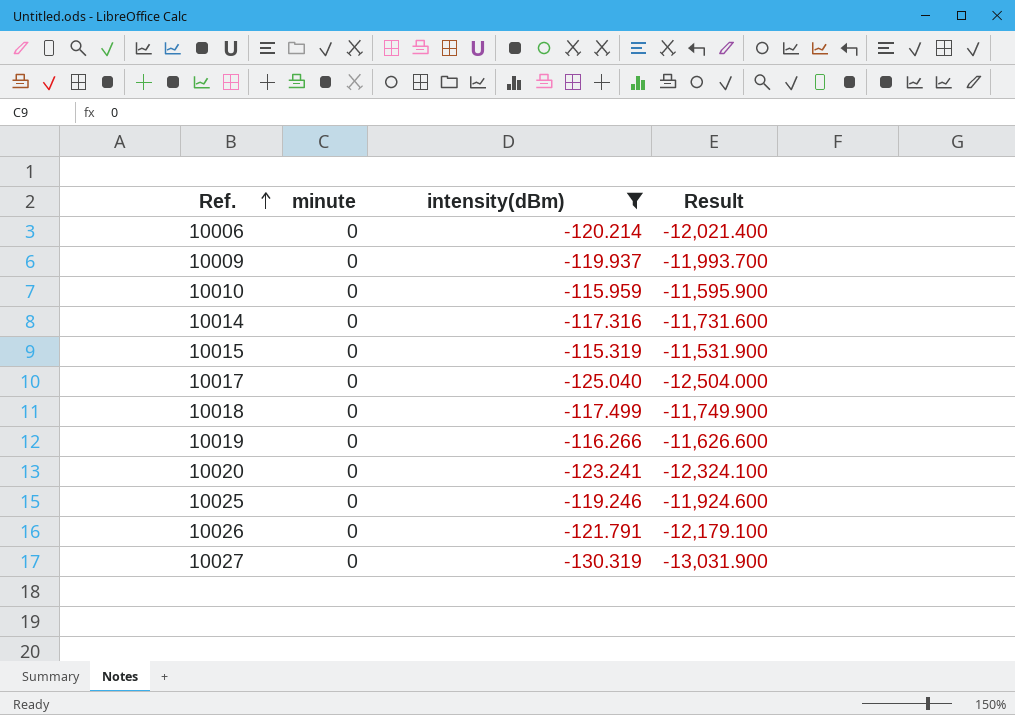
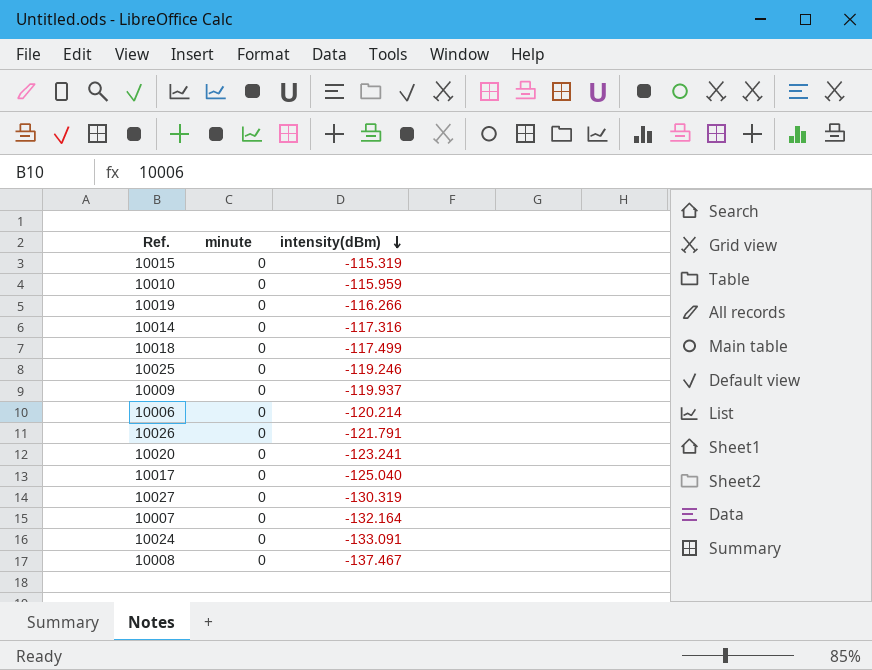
filter: intensity(dBm) >= -130.319 -> none
row order: Ref. ascending -> intensity(dBm) descending
column Result | formula: [intensity(dBm)] * 100 -> none

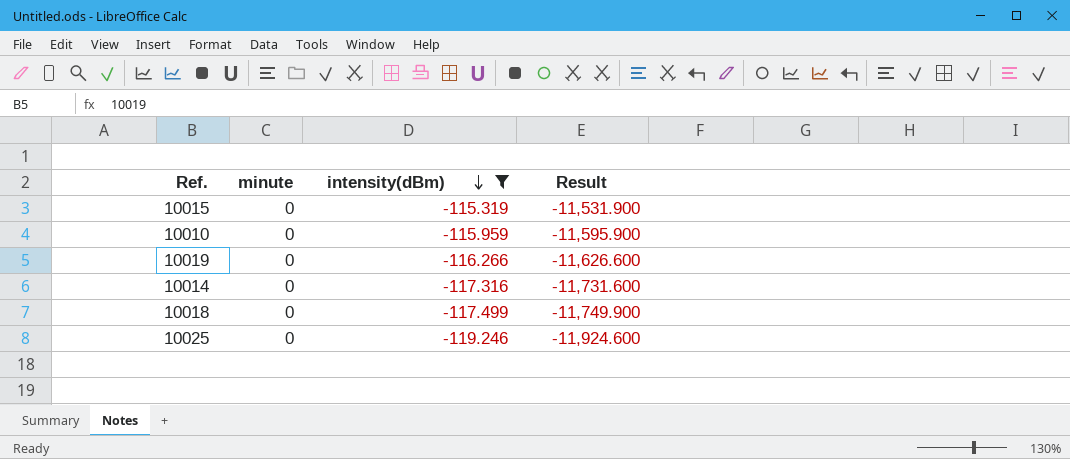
filter: none -> intensity(dBm) >= -119.246
column Result | formula: none -> [intensity(dBm)] * 100

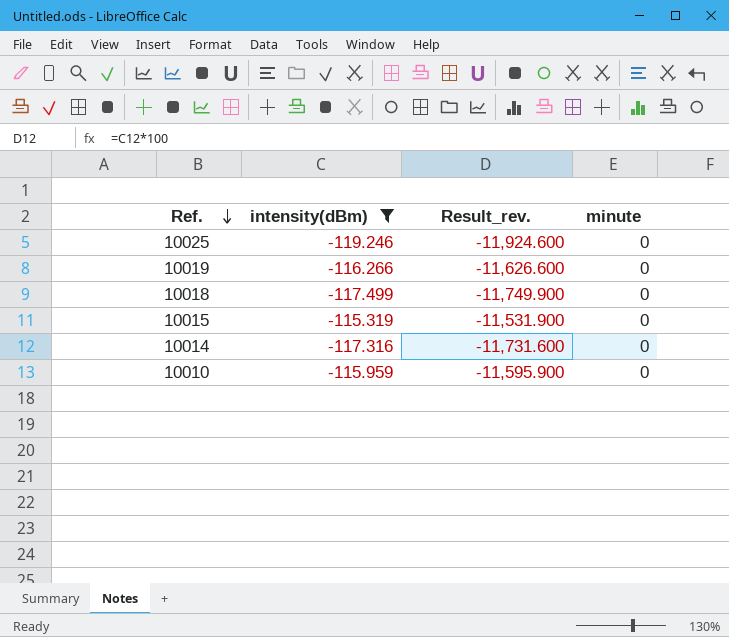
row order: intensity(dBm) descending -> Ref. descending
column name: Result -> Result_rev.
column minute | position: 2 -> 4

